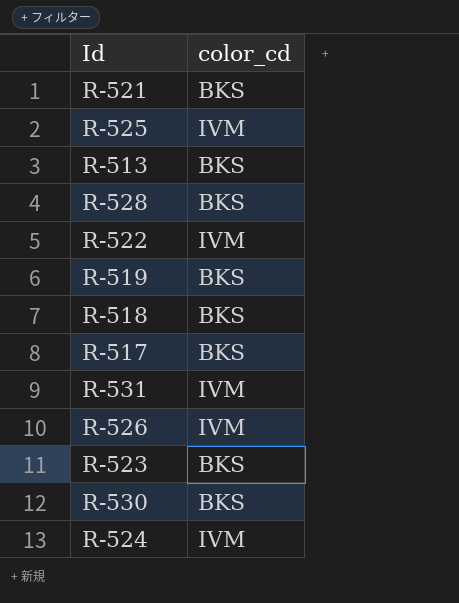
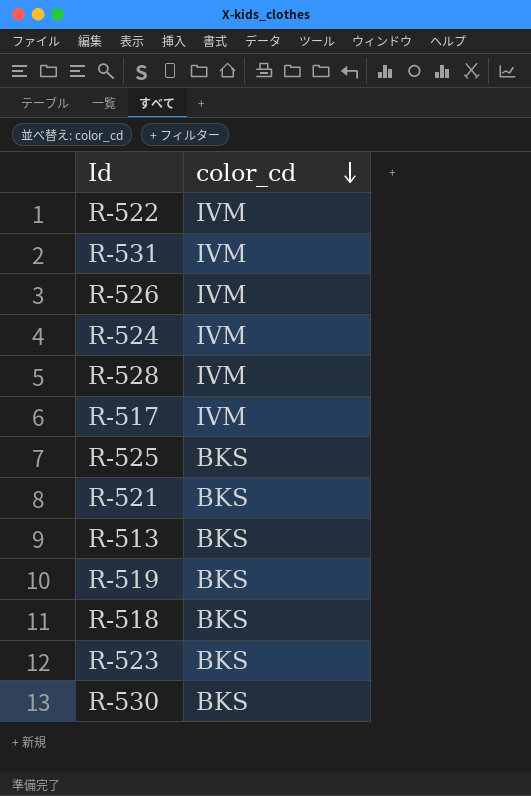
row order: none -> color_cd descending
R-528 | color_cd: BKS -> IVM
R-517 | color_cd: BKS -> IVM
R-525 | color_cd: IVM -> BKS

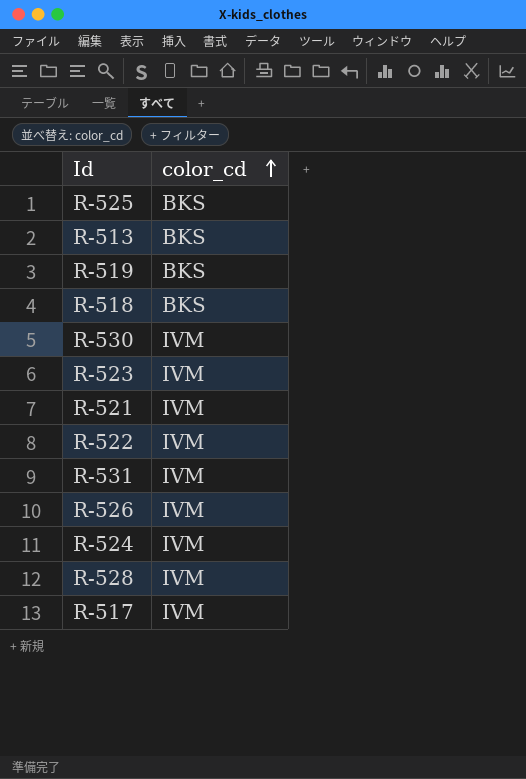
row order: color_cd descending -> color_cd ascending
R-530 | color_cd: BKS -> IVM
R-523 | color_cd: BKS -> IVM
R-521 | color_cd: BKS -> IVM

